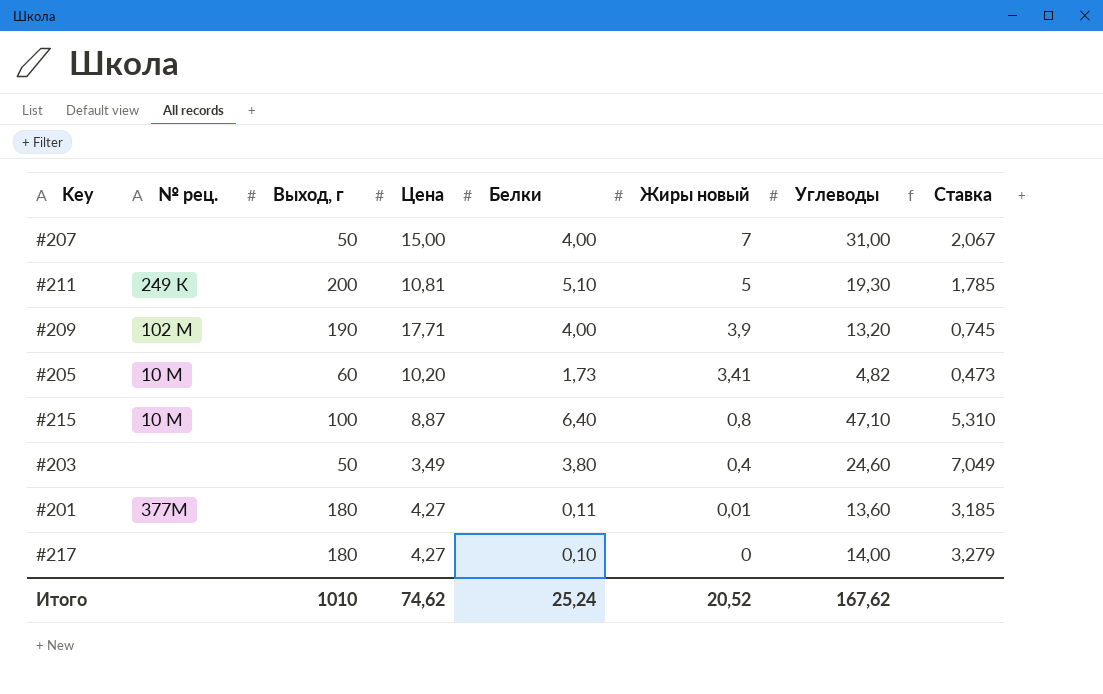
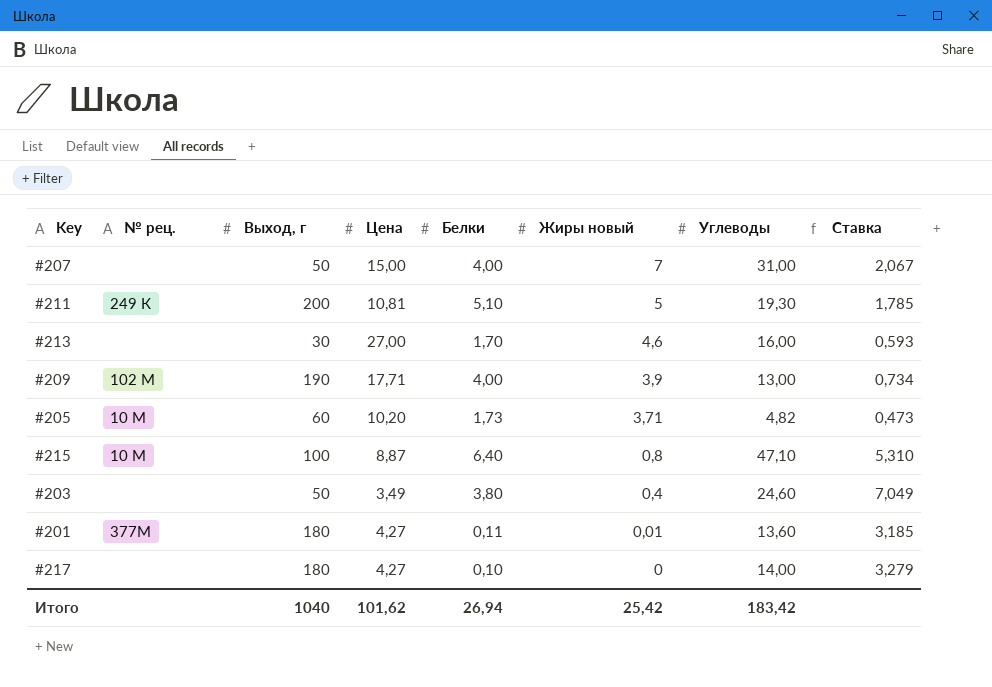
row #213: none -> none | 30 | 27,00 | 1,70 | 4,6 | 16,00 | 0,593
#209 | Углеводы: 13,20 -> 13,00
#209 | Ставка: 0,745 -> 0,734
#205 | Жиры новый: 3,41 -> 3,71
Итого | Выход, г: 1010 -> 1040
Итого | Цена: 74,62 -> 101,62
Итого | Белки: 25,24 -> 26,94
Итого | Жиры новый: 20,52 -> 25,42
Итого | Углеводы: 167,62 -> 183,42

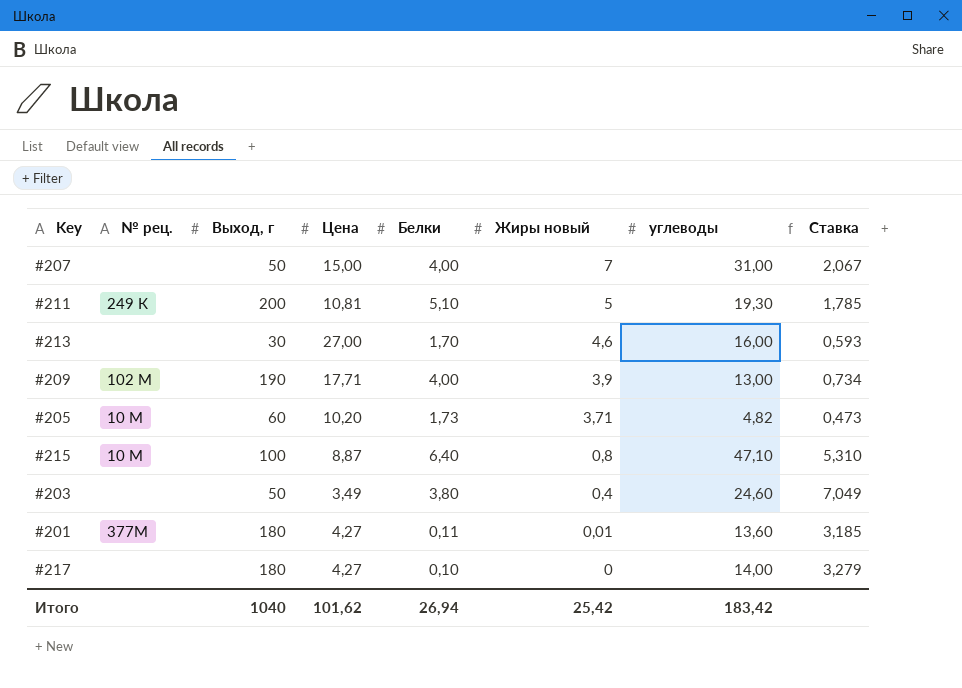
column name: Углеводы -> углеводы

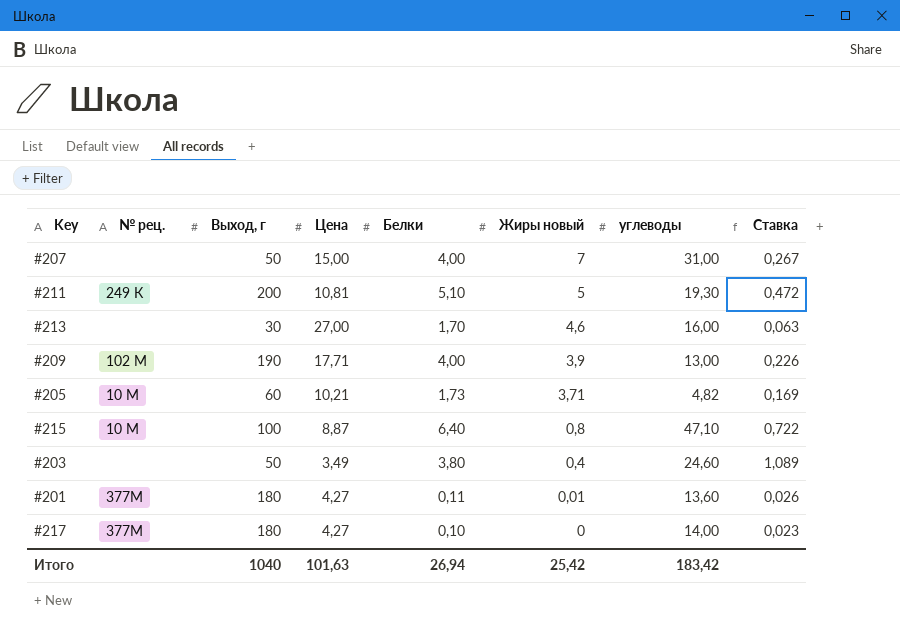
column Ставка | formula: [углеводы] / [Цена] -> [Белки] / [Цена]
#205 | Цена: 10,20 -> 10,21
#217 | № рец.: none -> 377М
Итого | Цена: 101,62 -> 101,63

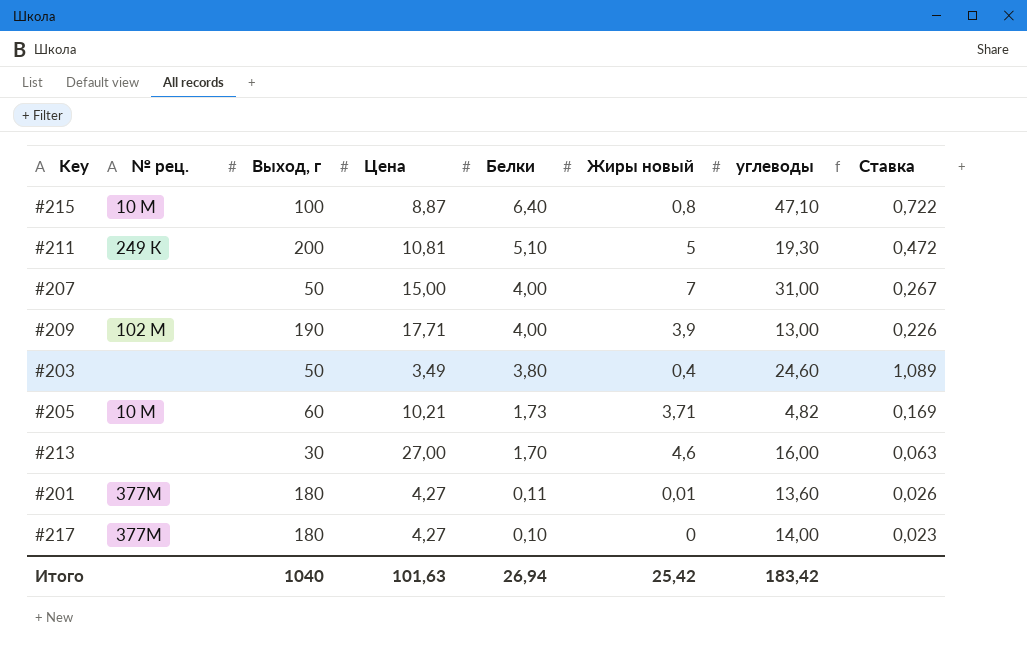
row order: Жиры новый descending -> Белки descending

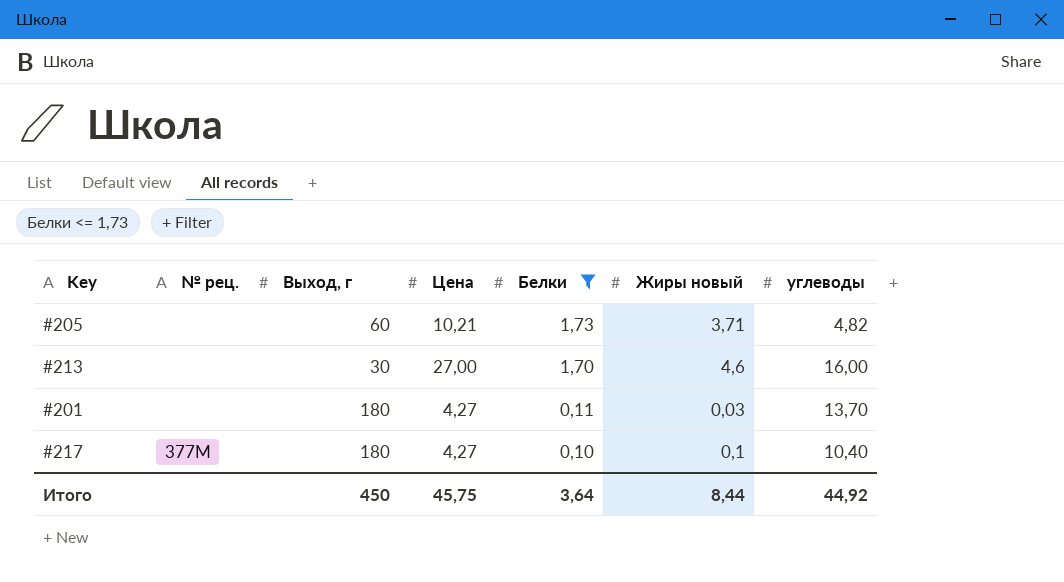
filter: none -> Белки <= 1,73
column Ставка | formula: [Белки] / [Цена] -> none
#205 | № рец.: 10 М -> none
#201 | № рец.: 377М -> none
#201 | Жиры новый: 0,01 -> 0,03
#201 | углеводы: 13,60 -> 13,70
#217 | Жиры новый: 0 -> 0,1
#217 | углеводы: 14,00 -> 10,40
Итого | Выход, г: 1040 -> 450
Итого | Цена: 101,63 -> 45,75
Итого | Белки: 26,94 -> 3,64
Итого | Жиры новый: 25,42 -> 8,44
Итого | углеводы: 183,42 -> 44,92

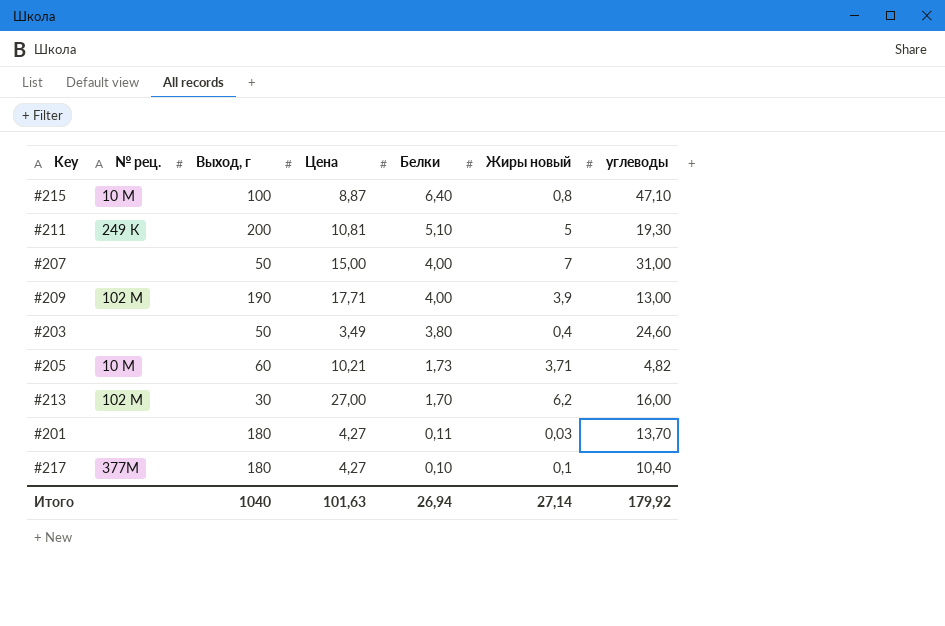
filter: Белки <= 1,73 -> none
#205 | № рец.: none -> 10 М
#213 | № рец.: none -> 102 М
#213 | Жиры новый: 4,6 -> 6,2
Итого | Выход, г: 450 -> 1040
Итого | Цена: 45,75 -> 101,63
Итого | Белки: 3,64 -> 26,94
Итого | Жиры новый: 8,44 -> 27,14
Итого | углеводы: 44,92 -> 179,92

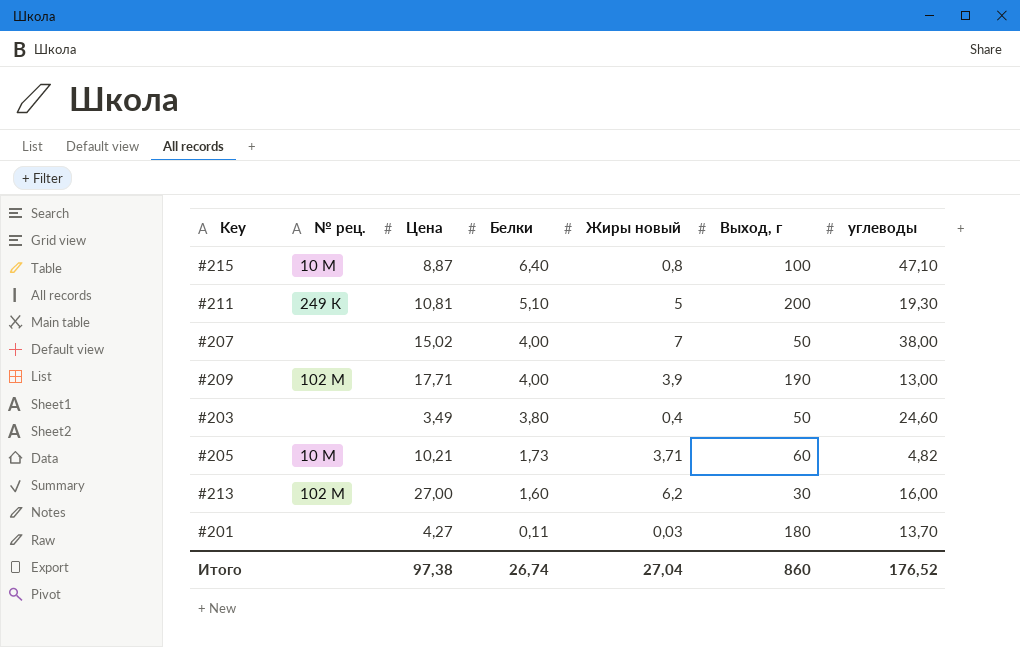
column Выход, г | position: 3 -> 6
row #217: 377М | 180 | 4,27 | 0,10 | 0,1 | 10,40 -> none
#207 | Цена: 15,00 -> 15,02
#207 | углеводы: 31,00 -> 38,00
#213 | Белки: 1,70 -> 1,60
Итого | Цена: 101,63 -> 97,38
Итого | Белки: 26,94 -> 26,74
Итого | Жиры новый: 27,14 -> 27,04
Итого | Выход, г: 1040 -> 860
Итого | углеводы: 179,92 -> 176,52

